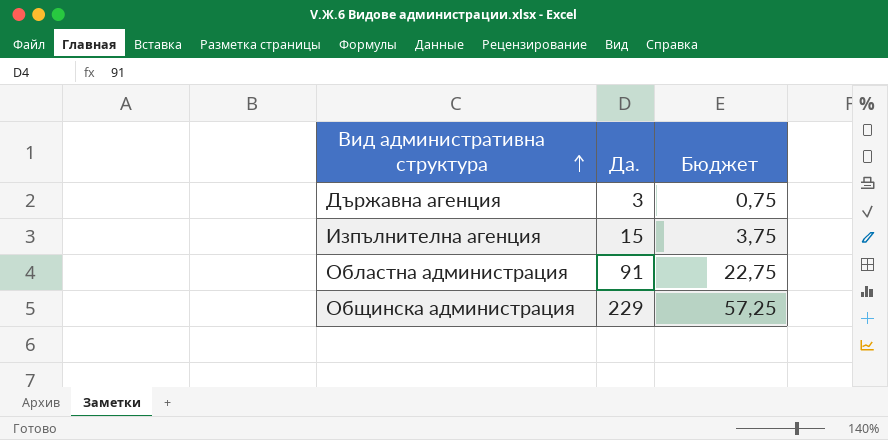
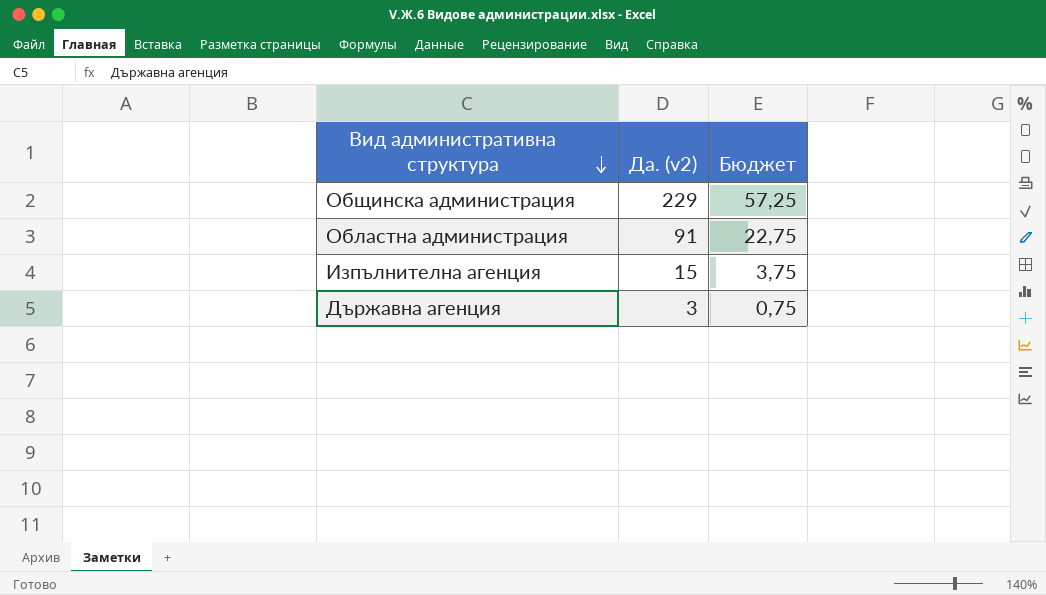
row order: Вид административна структура ascending -> Вид административна структура descending
column name: Да. -> Да. (v2)

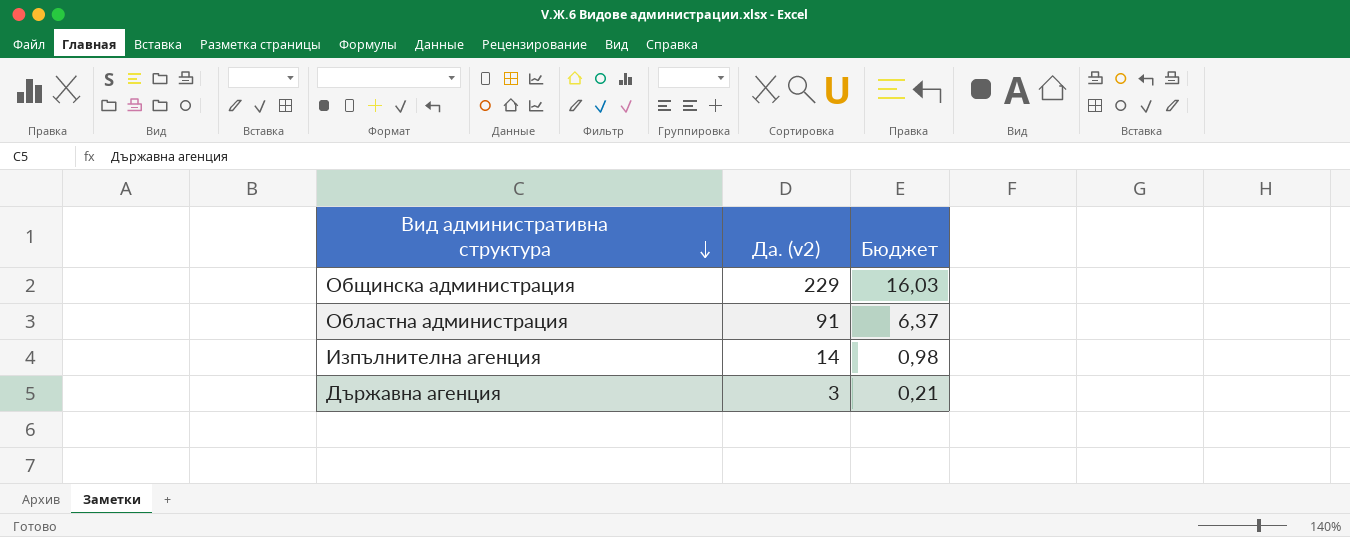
column Бюджет | formula: [Да. (v2)] * 0,25 -> [Да. (v2)] * 0,07
Изпълнителна агенция | Да. (v2): 15 -> 14

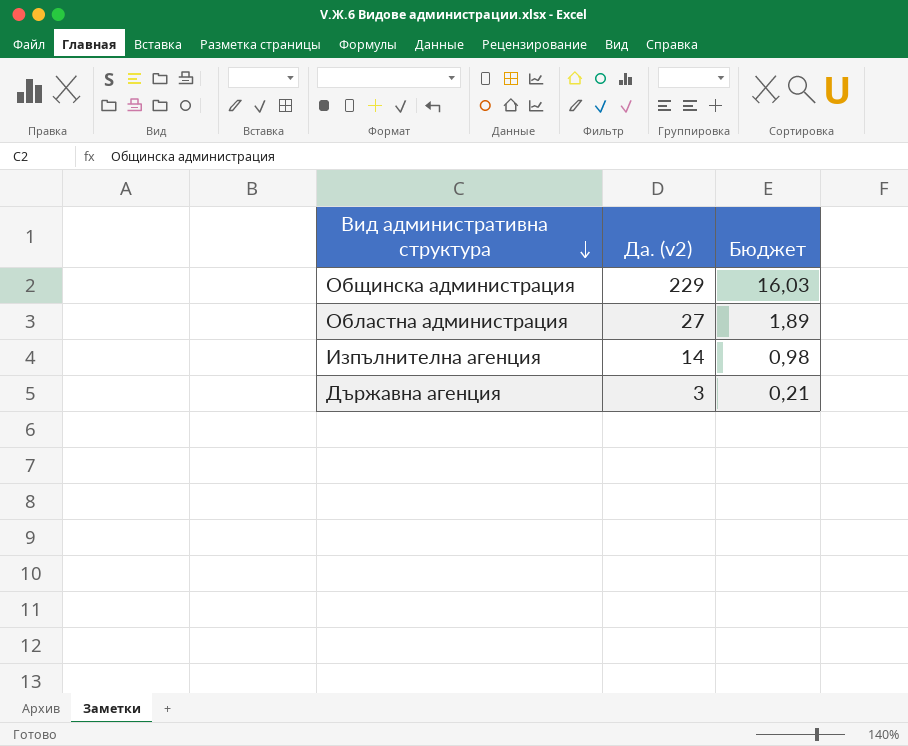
Областна администрация | Да. (v2): 91 -> 27
Областна администрация | Бюджет: 6,37 -> 1,89

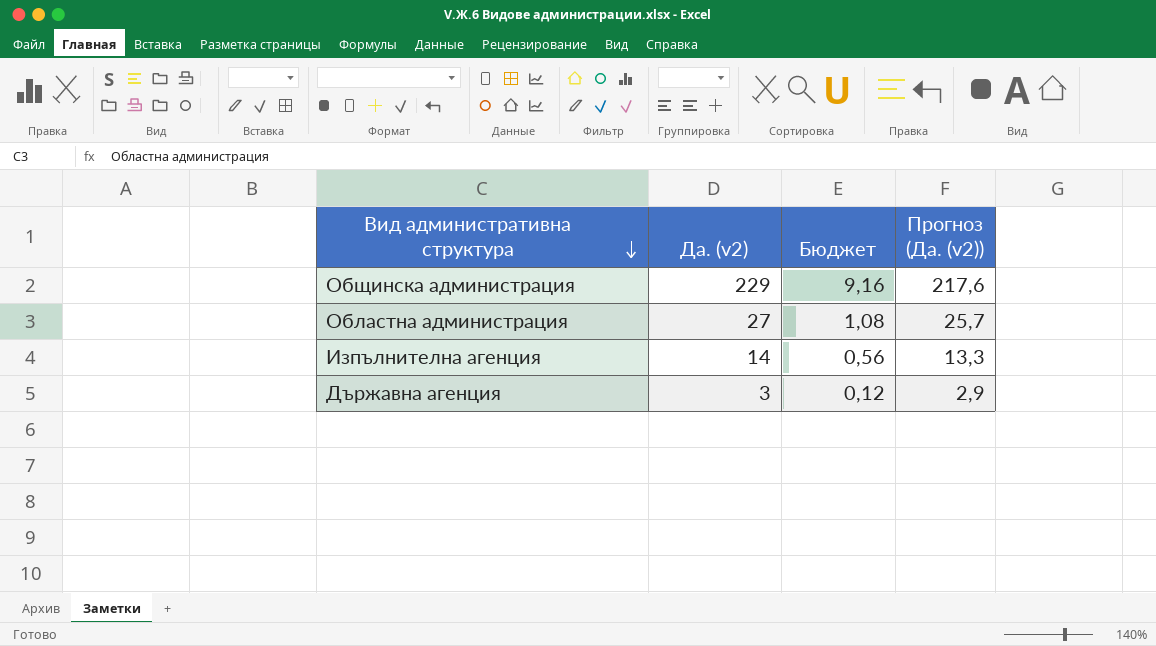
column Бюджет | formula: [Да. (v2)] * 0,07 -> [Да. (v2)] * 0,04
column Прогноз (Да. (v2)) | formula: none -> [Да. (v2)] * 0,95

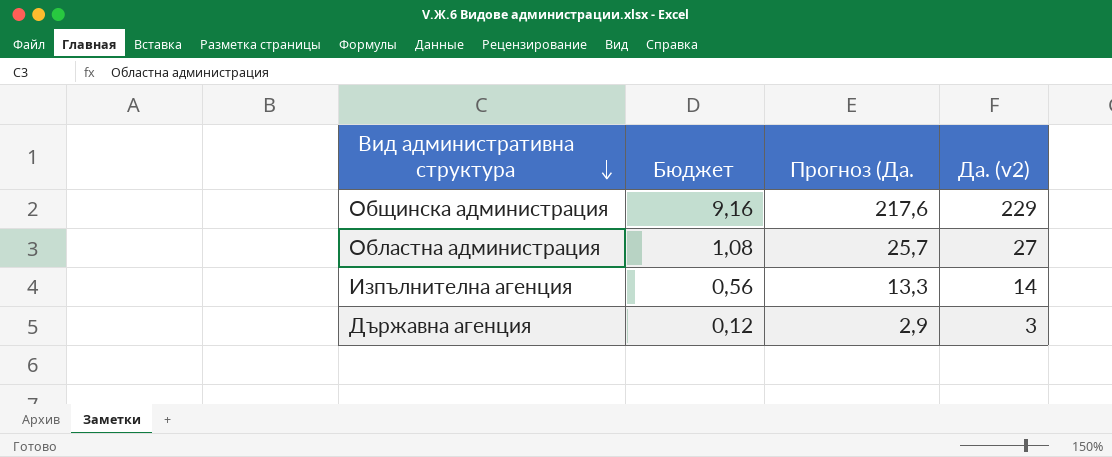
column name: Прогноз (Да. (v2)) -> Прогноз (Да.
column Да. (v2) | position: 2 -> 4

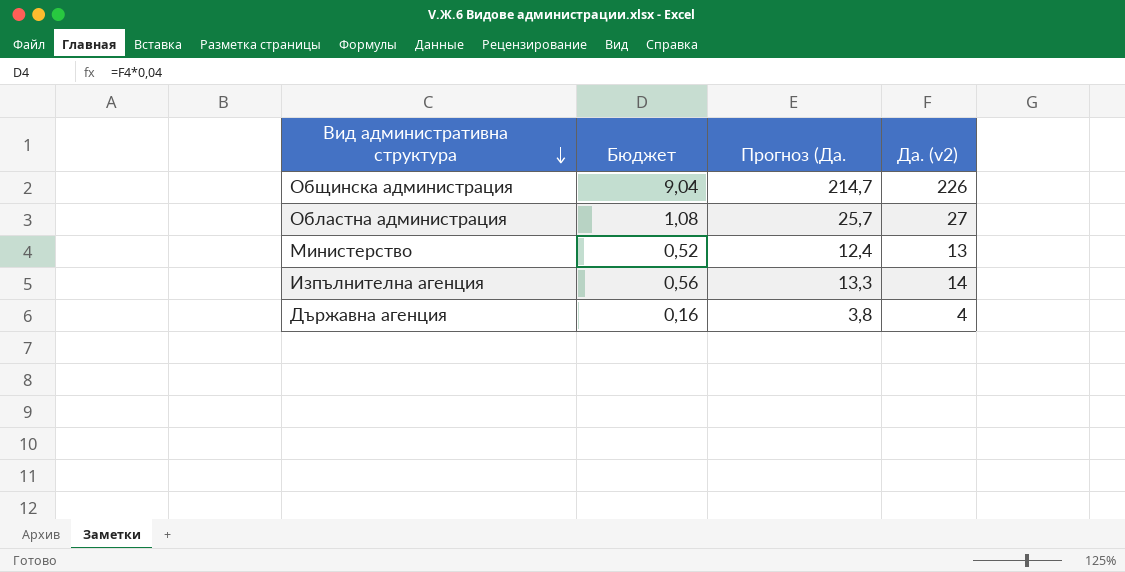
Общинска администрация | Бюджет: 9,16 -> 9,04
Общинска администрация | Прогноз (Да.: 217,6 -> 214,7
Общинска администрация | Да. (v2): 229 -> 226
row Министерство: none -> 0,52 | 12,4 | 13
Държавна агенция | Бюджет: 0,12 -> 0,16
Държавна агенция | Прогноз (Да.: 2,9 -> 3,8
Държавна агенция | Да. (v2): 3 -> 4

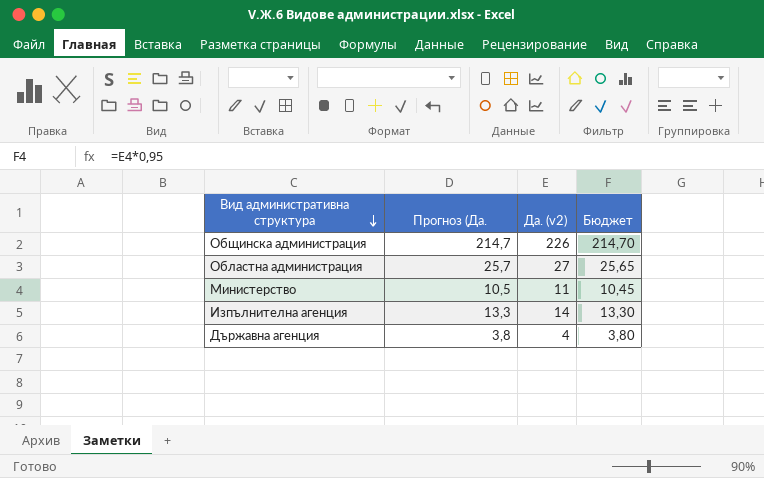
column Бюджет | formula: [Да. (v2)] * 0,04 -> [Да. (v2)] * 0,95
column Бюджет | position: 2 -> 4
Министерство | Прогноз (Да.: 12,4 -> 10,5
Министерство | Да. (v2): 13 -> 11

